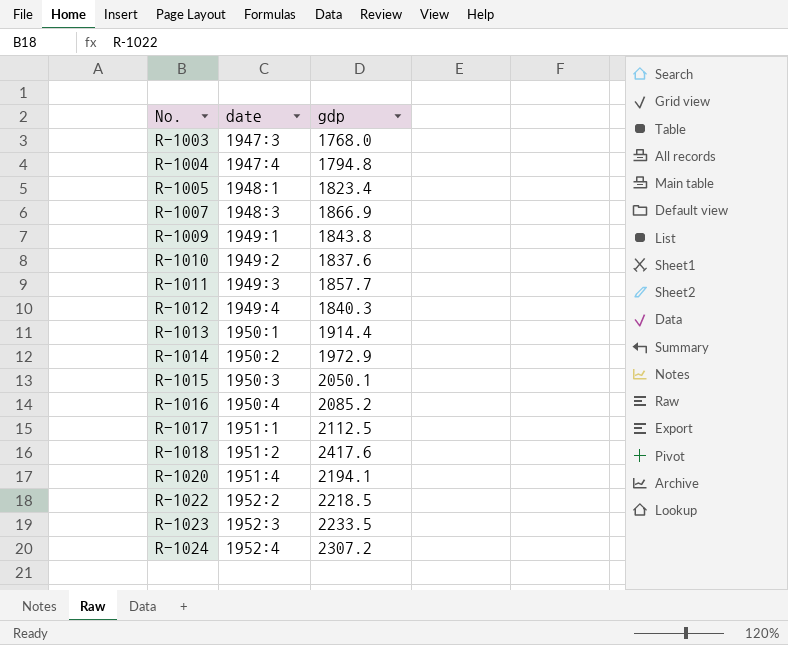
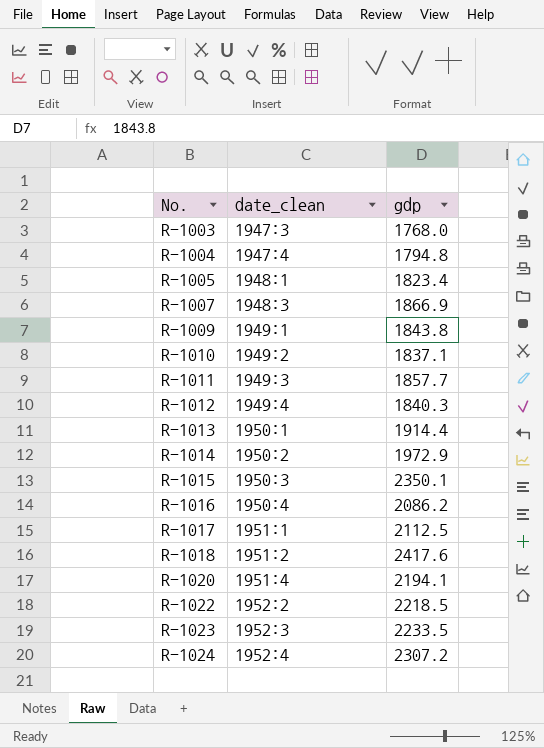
column name: date -> date_clean
R-1010 | gdp: 1837.6 -> 1837.1
R-1015 | gdp: 2050.1 -> 2350.1
R-1016 | gdp: 2085.2 -> 2086.2

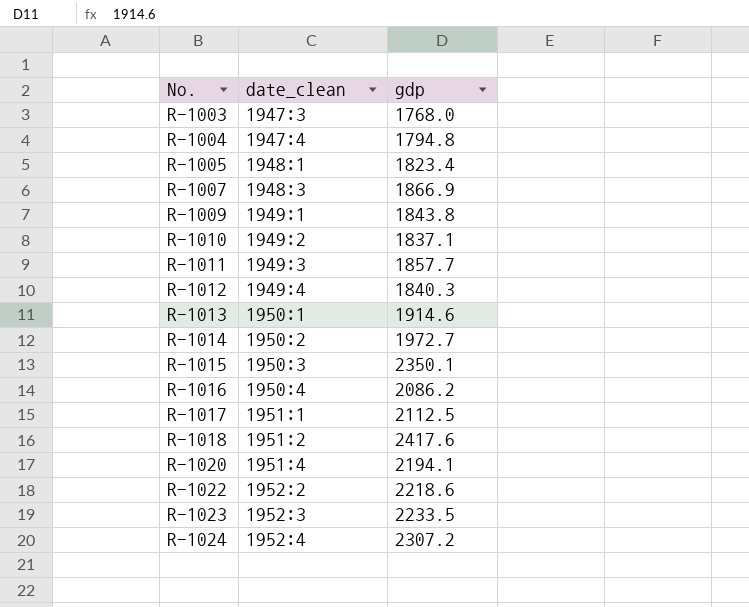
R-1013 | gdp: 1914.4 -> 1914.6
R-1014 | gdp: 1972.9 -> 1972.7
R-1022 | gdp: 2218.5 -> 2218.6

